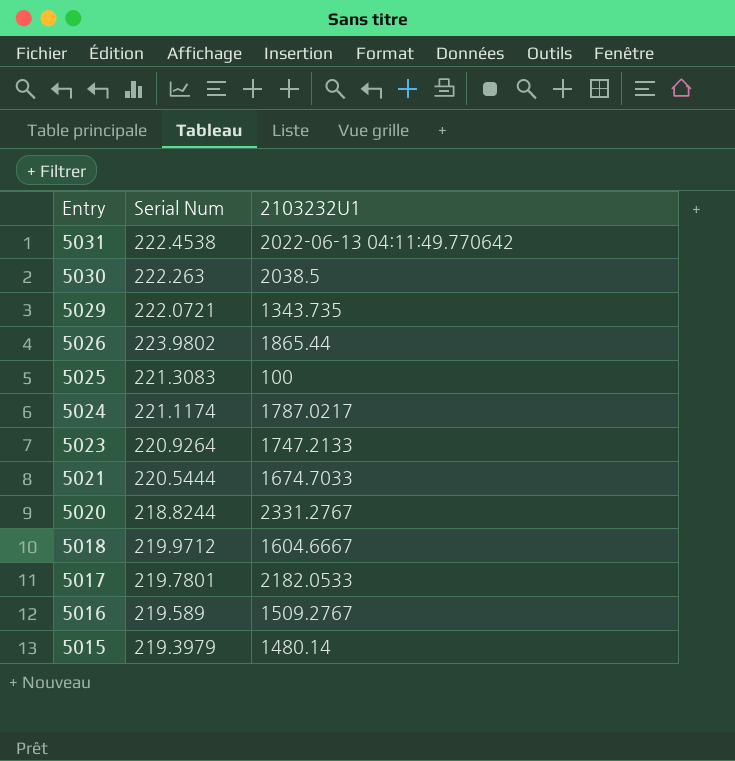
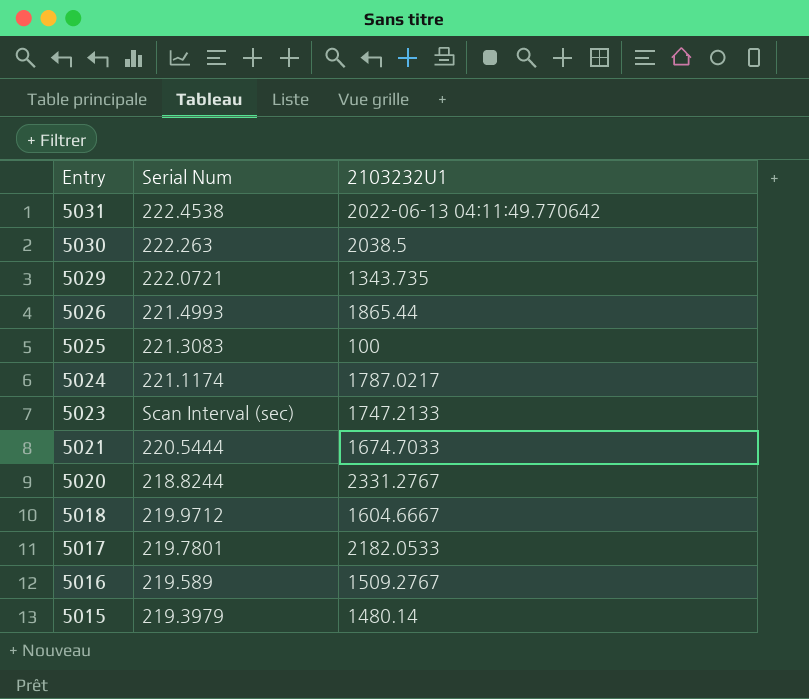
5026 | Serial Num: 223.9802 -> 221.4993
5023 | Serial Num: 220.9264 -> Scan Interval (sec)

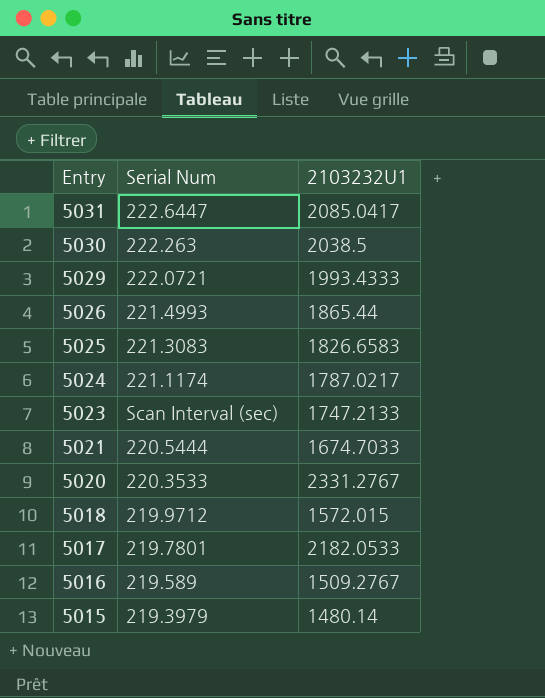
5031 | Serial Num: 222.4538 -> 222.6447
5031 | 2103232U1: 2022-06-13 04:11:49.770642 -> 2085.0417
5029 | 2103232U1: 1343.735 -> 1993.4333
5025 | 2103232U1: 100 -> 1826.6583
5020 | Serial Num: 218.8244 -> 220.3533
5018 | 2103232U1: 1604.6667 -> 1572.015

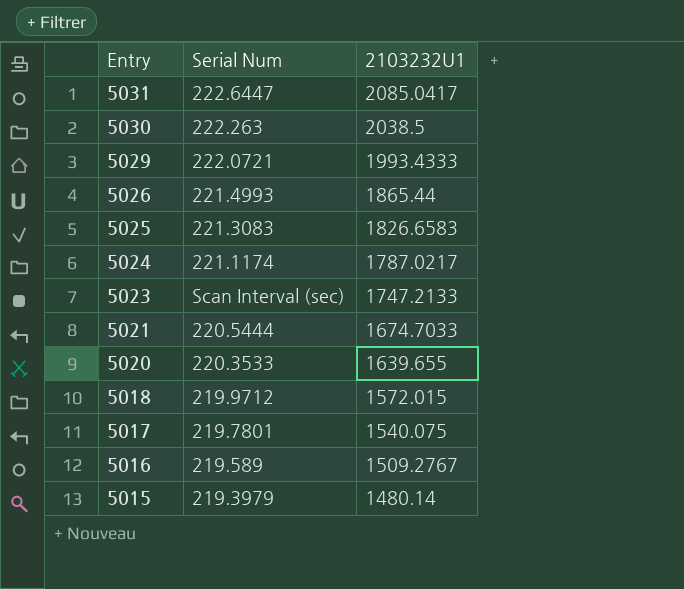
5020 | 2103232U1: 2331.2767 -> 1639.655
5017 | 2103232U1: 2182.0533 -> 1540.075

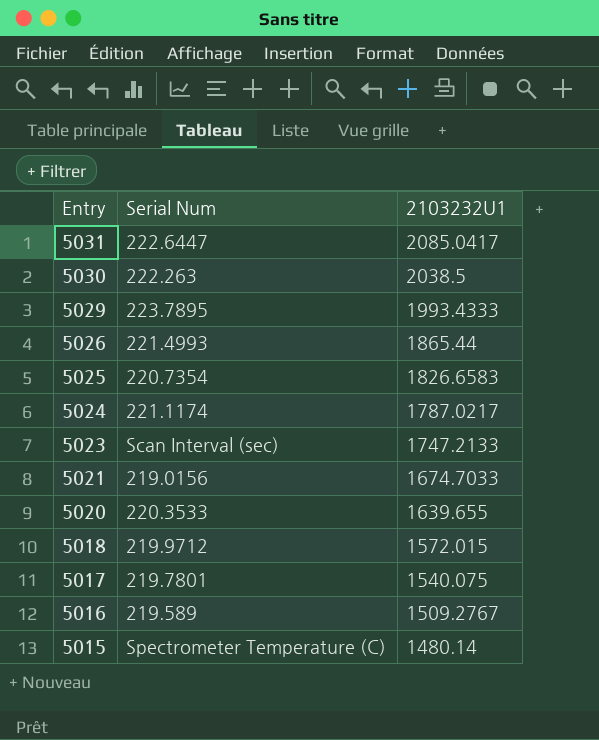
5029 | Serial Num: 222.0721 -> 223.7895
5025 | Serial Num: 221.3083 -> 220.7354
5021 | Serial Num: 220.5444 -> 219.0156
5015 | Serial Num: 219.3979 -> Spectrometer Temperature (C)

